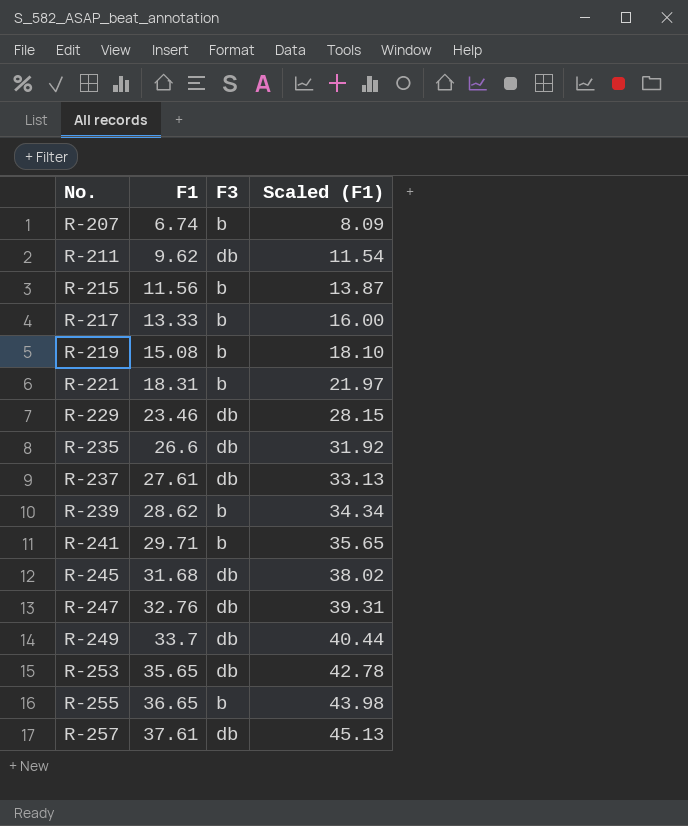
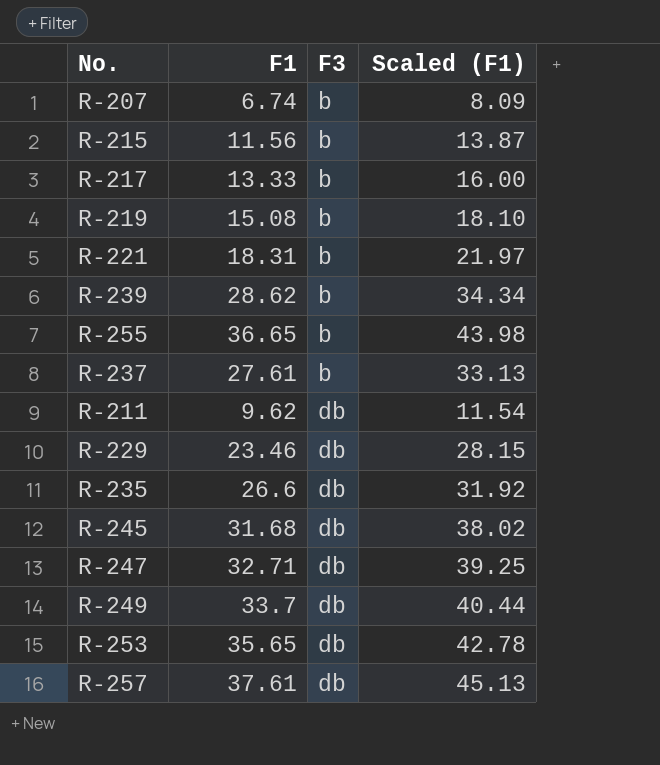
row order: No. ascending -> F3 ascending
row R-241: 29.71 | b | 35.65 -> none
R-237 | F3: db -> b
R-247 | F1: 32.76 -> 32.71
R-247 | Scaled (F1): 39.31 -> 39.25

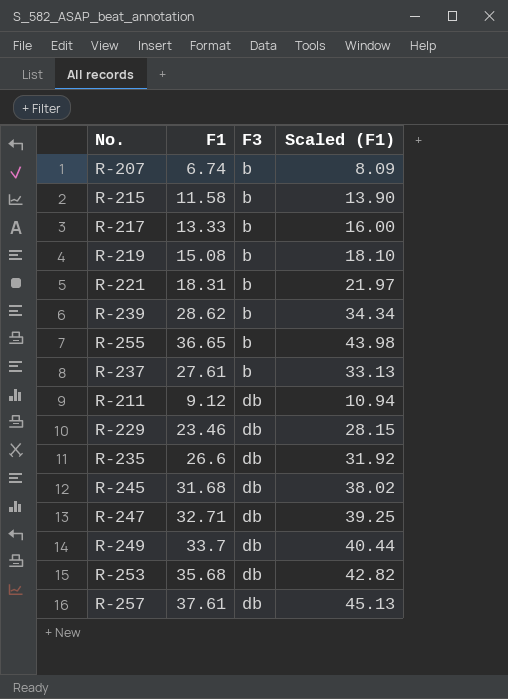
R-215 | F1: 11.56 -> 11.58
R-215 | Scaled (F1): 13.87 -> 13.90
R-211 | F1: 9.62 -> 9.12
R-211 | Scaled (F1): 11.54 -> 10.94
R-253 | F1: 35.65 -> 35.68
R-253 | Scaled (F1): 42.78 -> 42.82

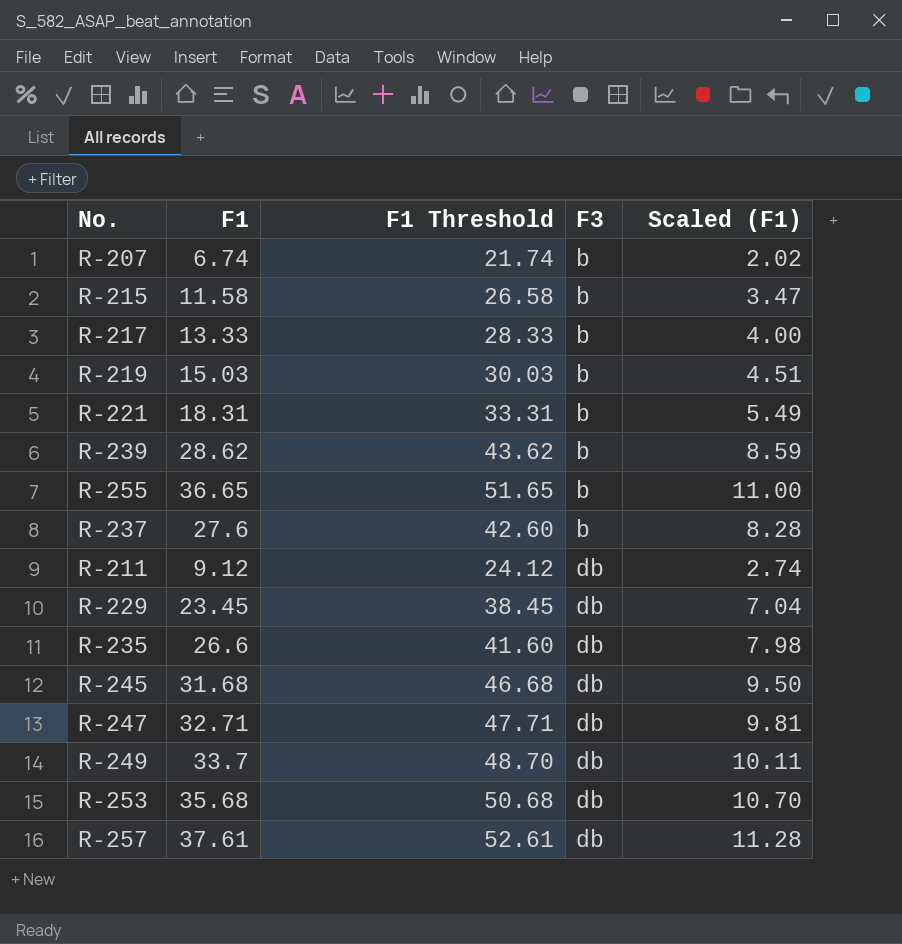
column F1 Threshold | formula: none -> [F1] + 15
column Scaled (F1) | formula: [F1] * 1.2 -> [F1] * 0.3
R-219 | F1: 15.08 -> 15.03
R-237 | F1: 27.61 -> 27.6
R-229 | F1: 23.46 -> 23.45

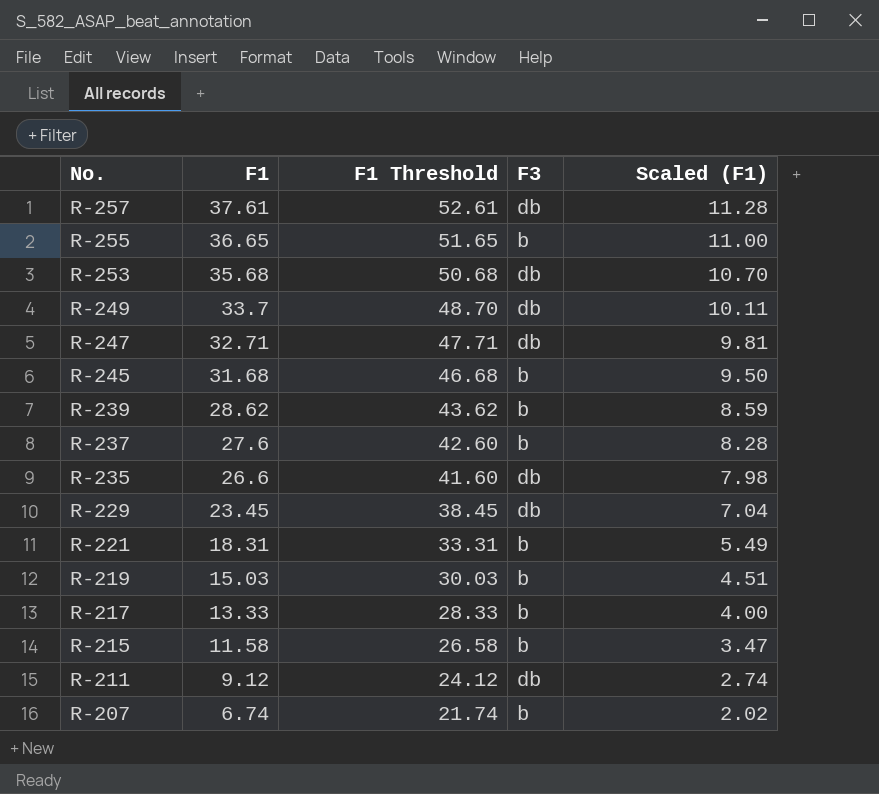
row order: F3 ascending -> No. descending
R-245 | F3: db -> b

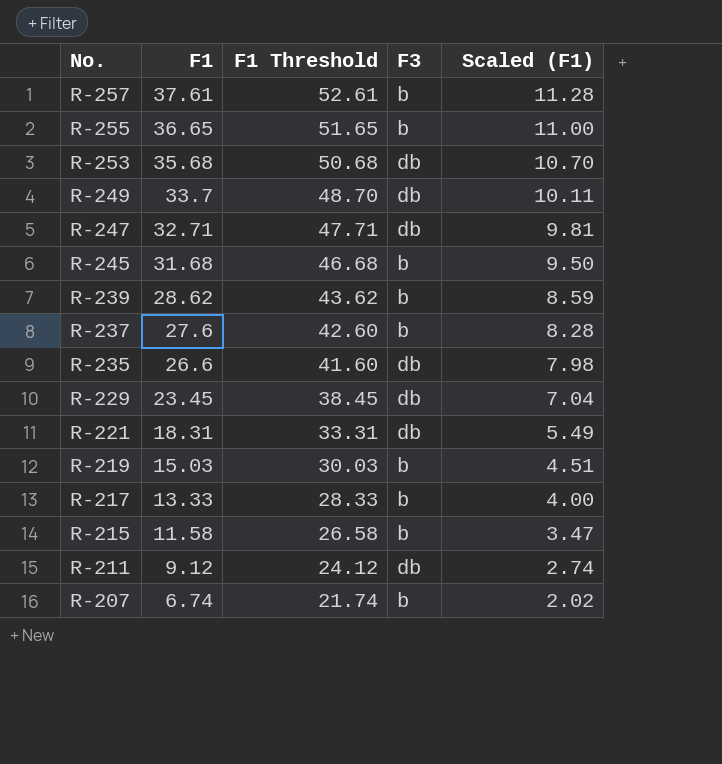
R-257 | F3: db -> b
R-221 | F3: b -> db

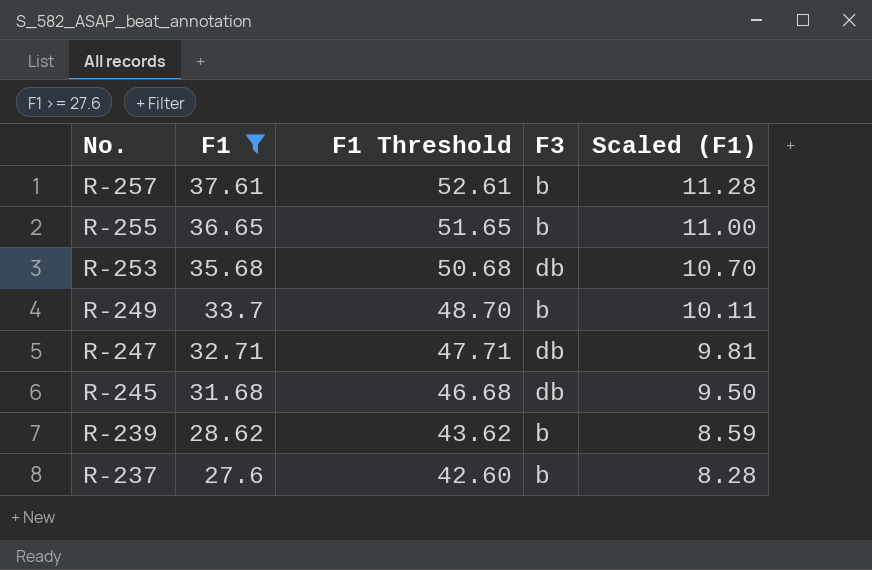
filter: none -> F1 >= 27.6
R-249 | F3: db -> b
R-245 | F3: b -> db

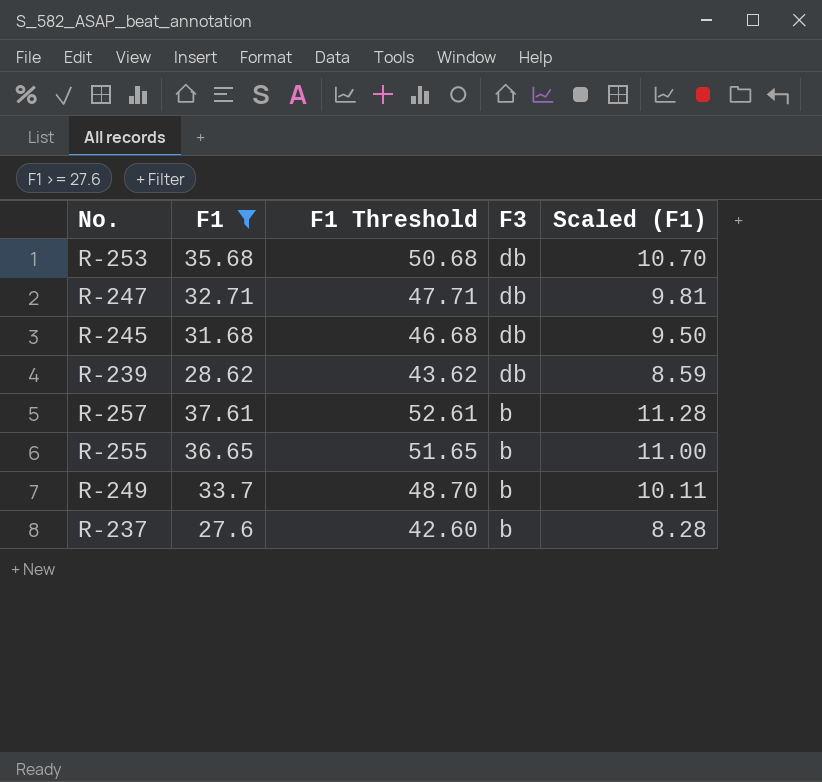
row order: No. descending -> F3 descending
R-239 | F3: b -> db

